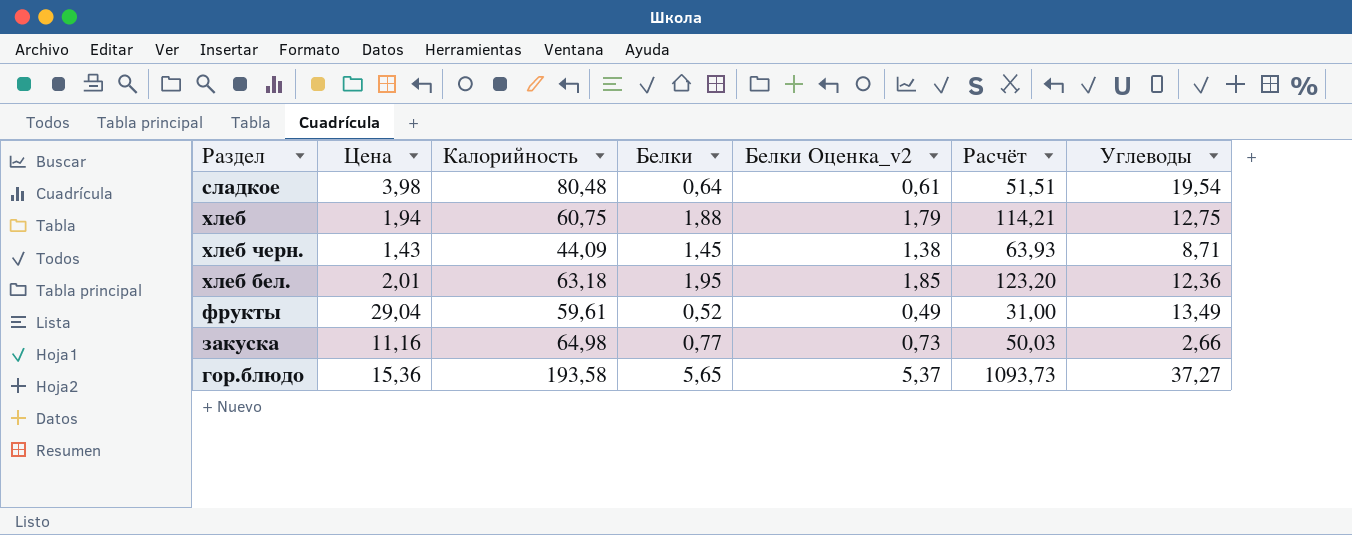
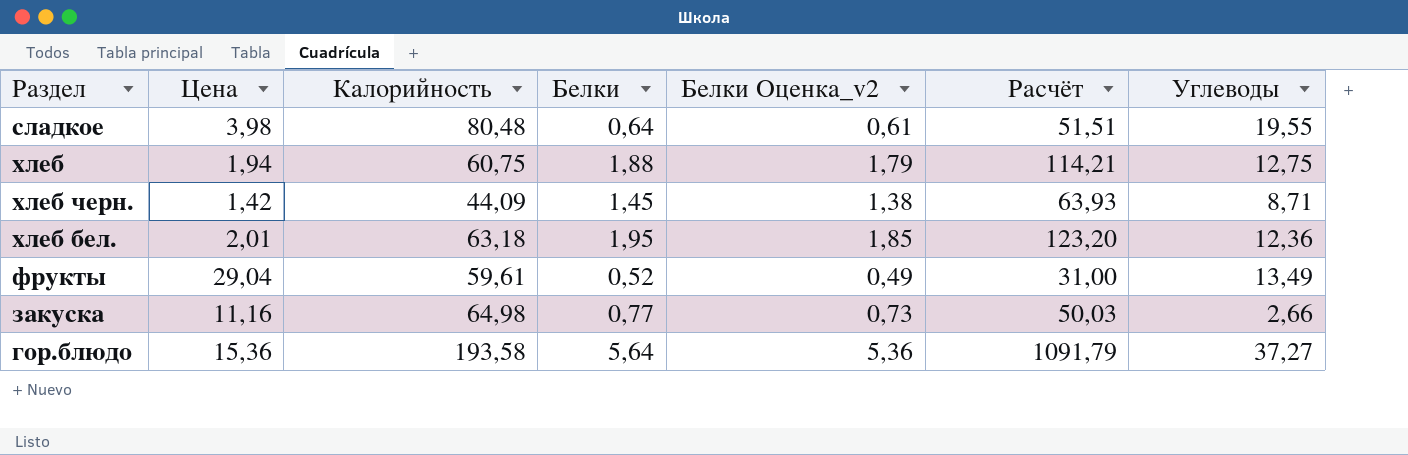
сладкое | Углеводы: 19,54 -> 19,55
хлеб черн. | Цена: 1,43 -> 1,42
гор.блюдо | Белки: 5,65 -> 5,64
гор.блюдо | Белки Оценка_v2: 5,37 -> 5,36
гор.блюдо | Расчёт: 1093,73 -> 1091,79

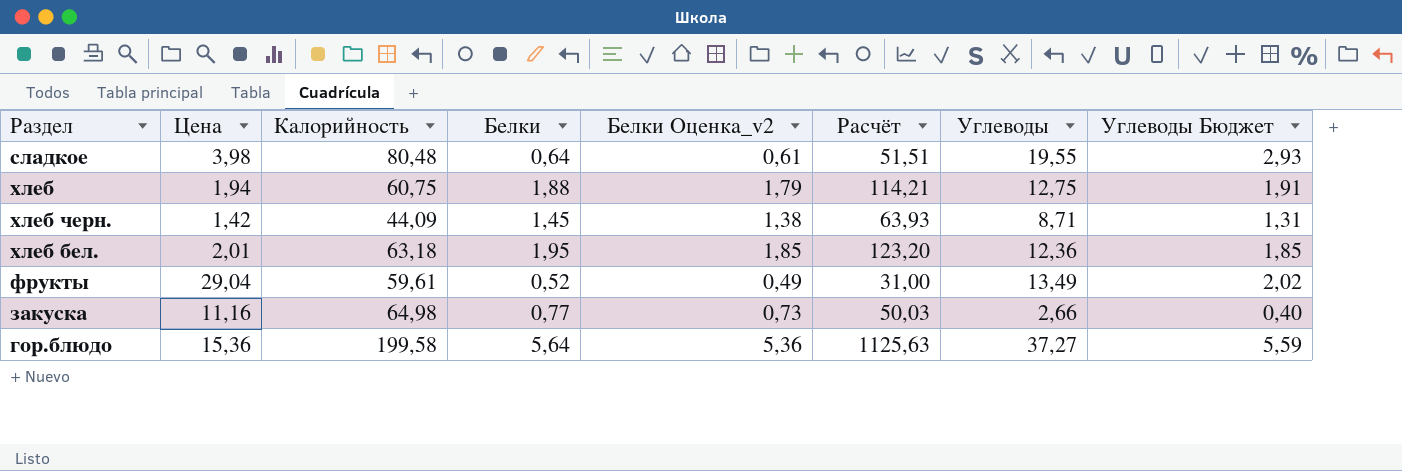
column Углеводы Бюджет | formula: none -> [Углеводы] * 0,15
гор.блюдо | Калорийность: 193,58 -> 199,58
гор.блюдо | Расчёт: 1091,79 -> 1125,63

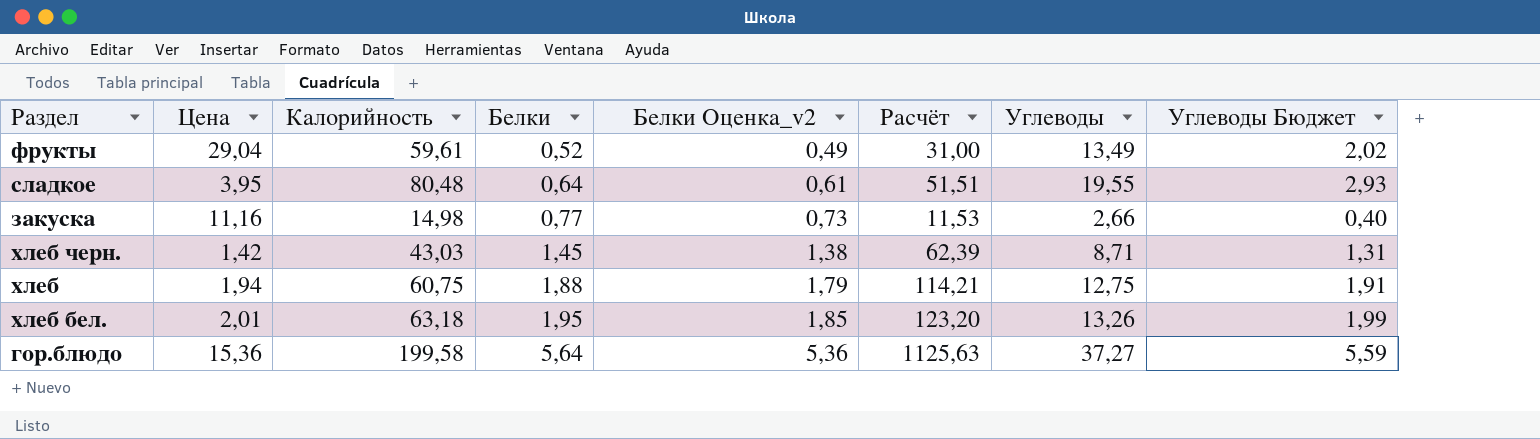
row order: none -> Белки ascending
сладкое | Цена: 3,98 -> 3,95
закуска | Калорийность: 64,98 -> 14,98
закуска | Расчёт: 50,03 -> 11,53
хлеб черн. | Калорийность: 44,09 -> 43,03
хлеб черн. | Расчёт: 63,93 -> 62,39
хлеб бел. | Углеводы: 12,36 -> 13,26
хлеб бел. | Углеводы Бюджет: 1,85 -> 1,99

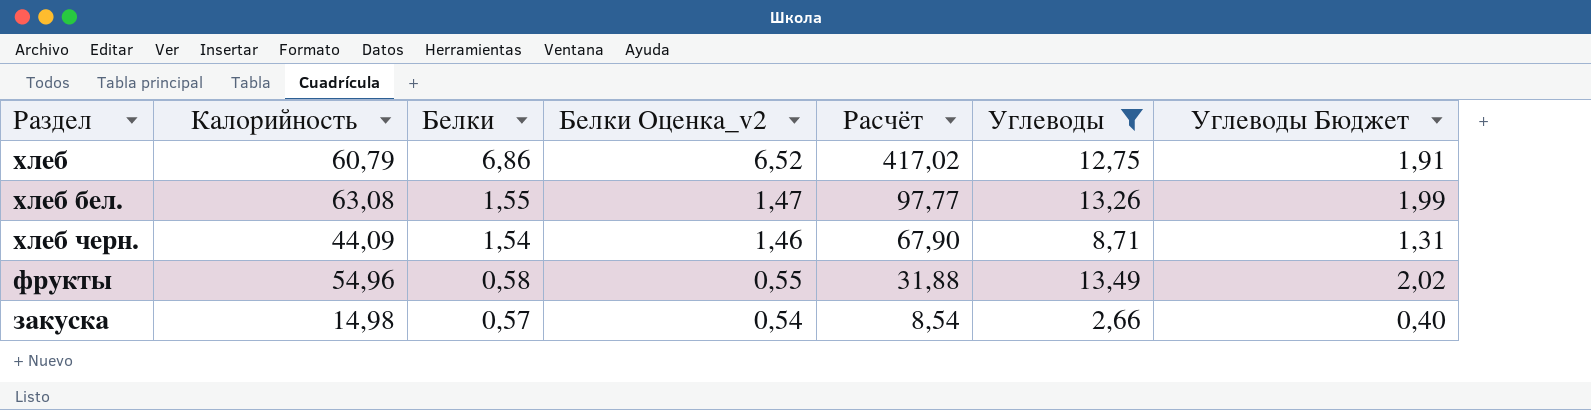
filter: none -> Углеводы <= 13,49
row order: Белки ascending -> Белки descending
column Цена | position: 2 -> none
хлеб | Калорийность: 60,75 -> 60,79
хлеб | Белки: 1,88 -> 6,86
хлеб | Белки Оценка_v2: 1,79 -> 6,52
хлеб | Расчёт: 114,21 -> 417,02
хлеб бел. | Калорийность: 63,18 -> 63,08
хлеб бел. | Белки: 1,95 -> 1,55
хлеб бел. | Белки Оценка_v2: 1,85 -> 1,47
хлеб бел. | Расчёт: 123,20 -> 97,77
хлеб черн. | Калорийность: 43,03 -> 44,09
хлеб черн. | Белки: 1,45 -> 1,54
хлеб черн. | Белки Оценка_v2: 1,38 -> 1,46
хлеб черн. | Расчёт: 62,39 -> 67,90
фрукты | Калорийность: 59,61 -> 54,96
фрукты | Белки: 0,52 -> 0,58
фрукты | Белки Оценка_v2: 0,49 -> 0,55
фрукты | Расчёт: 31,00 -> 31,88
закуска | Белки: 0,77 -> 0,57
закуска | Белки Оценка_v2: 0,73 -> 0,54
закуска | Расчёт: 11,53 -> 8,54

